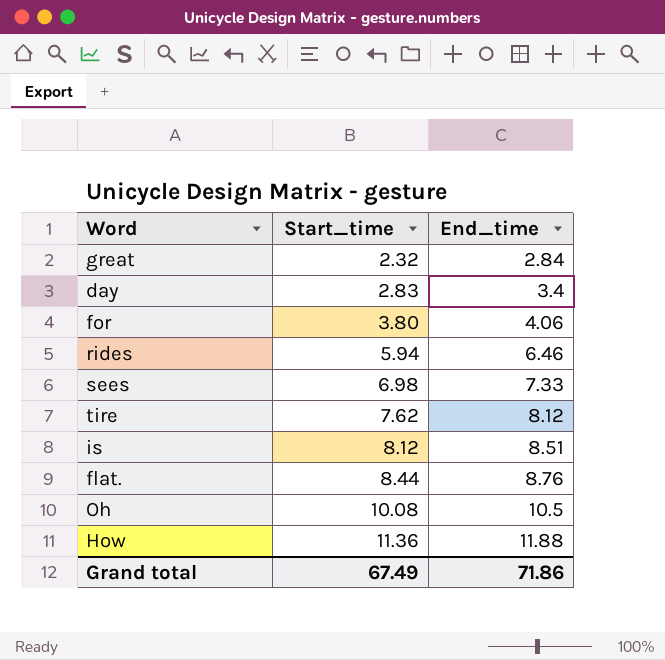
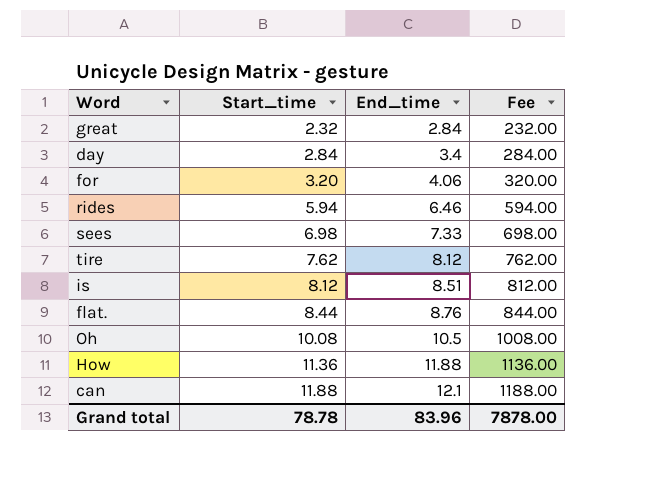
column Fee | formula: none -> [Start_time] * 100
day | Start_time: 2.83 -> 2.84
for | Start_time: 3.80 -> 3.20
row can: none -> 11.88 | 12.1 | 1188.00
Grand total | Start_time: 67.49 -> 78.78
Grand total | End_time: 71.86 -> 83.96

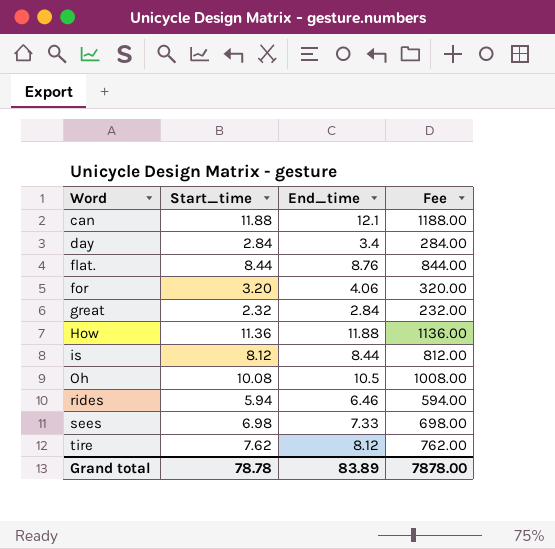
row order: Start_time ascending -> Word ascending
is | End_time: 8.51 -> 8.44
Grand total | End_time: 83.96 -> 83.89

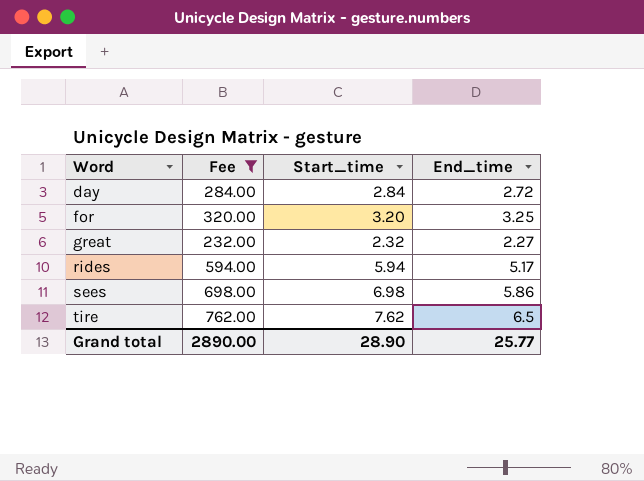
filter: none -> Fee <= 762.00
column Fee | position: 4 -> 2
day | End_time: 3.4 -> 2.72
for | End_time: 4.06 -> 3.25
great | End_time: 2.84 -> 2.27
rides | End_time: 6.46 -> 5.17
sees | End_time: 7.33 -> 5.86
tire | End_time: 8.12 -> 6.5
Grand total | Fee: 7878.00 -> 2890.00
Grand total | Start_time: 78.78 -> 28.90
Grand total | End_time: 83.89 -> 25.77

